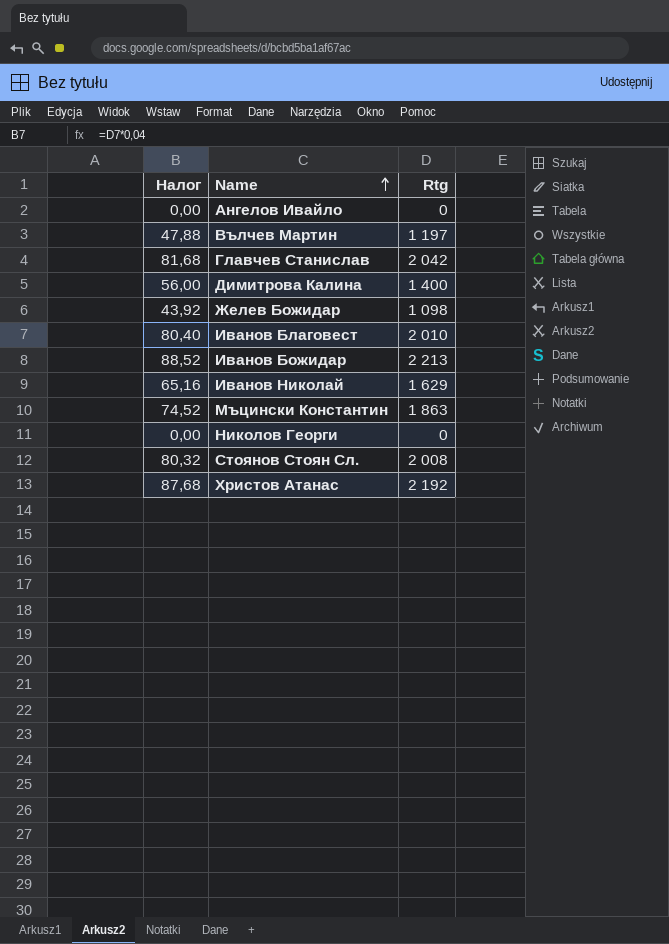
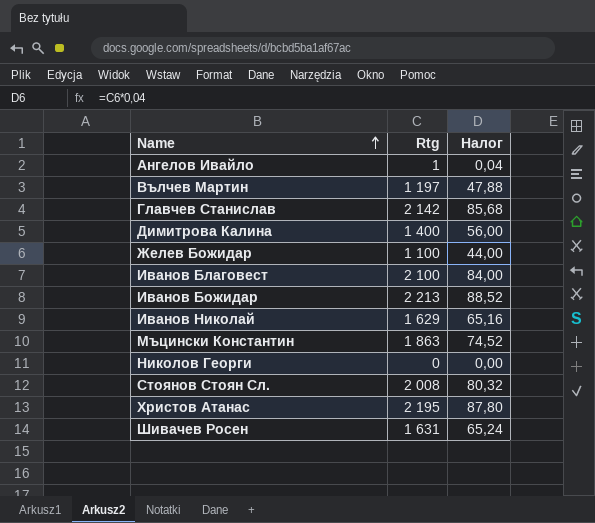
column Налог | position: 1 -> 3
Ангелов Ивайло | Rtg: 0 -> 1
Ангелов Ивайло | Налог: 0,00 -> 0,04
Главчев Станислав | Rtg: 2 042 -> 2 142
Главчев Станислав | Налог: 81,68 -> 85,68
Желев Божидар | Rtg: 1 098 -> 1 100
Желев Божидар | Налог: 43,92 -> 44,00
Иванов Благовест | Rtg: 2 010 -> 2 100
Иванов Благовест | Налог: 80,40 -> 84,00
Христов Атанас | Rtg: 2 192 -> 2 195
Христов Атанас | Налог: 87,68 -> 87,80
row Шивачев Росен: none -> 1 631 | 65,24

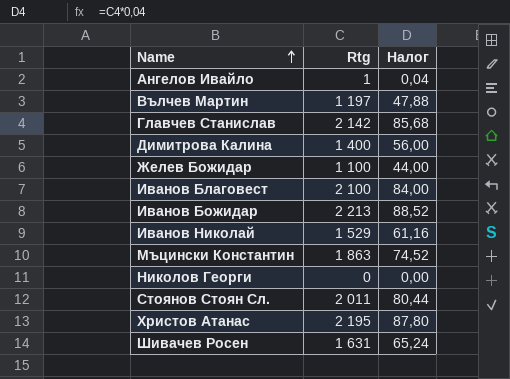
Иванов Николай | Rtg: 1 629 -> 1 529
Иванов Николай | Налог: 65,16 -> 61,16
Стоянов Стоян Сл. | Rtg: 2 008 -> 2 011
Стоянов Стоян Сл. | Налог: 80,32 -> 80,44

